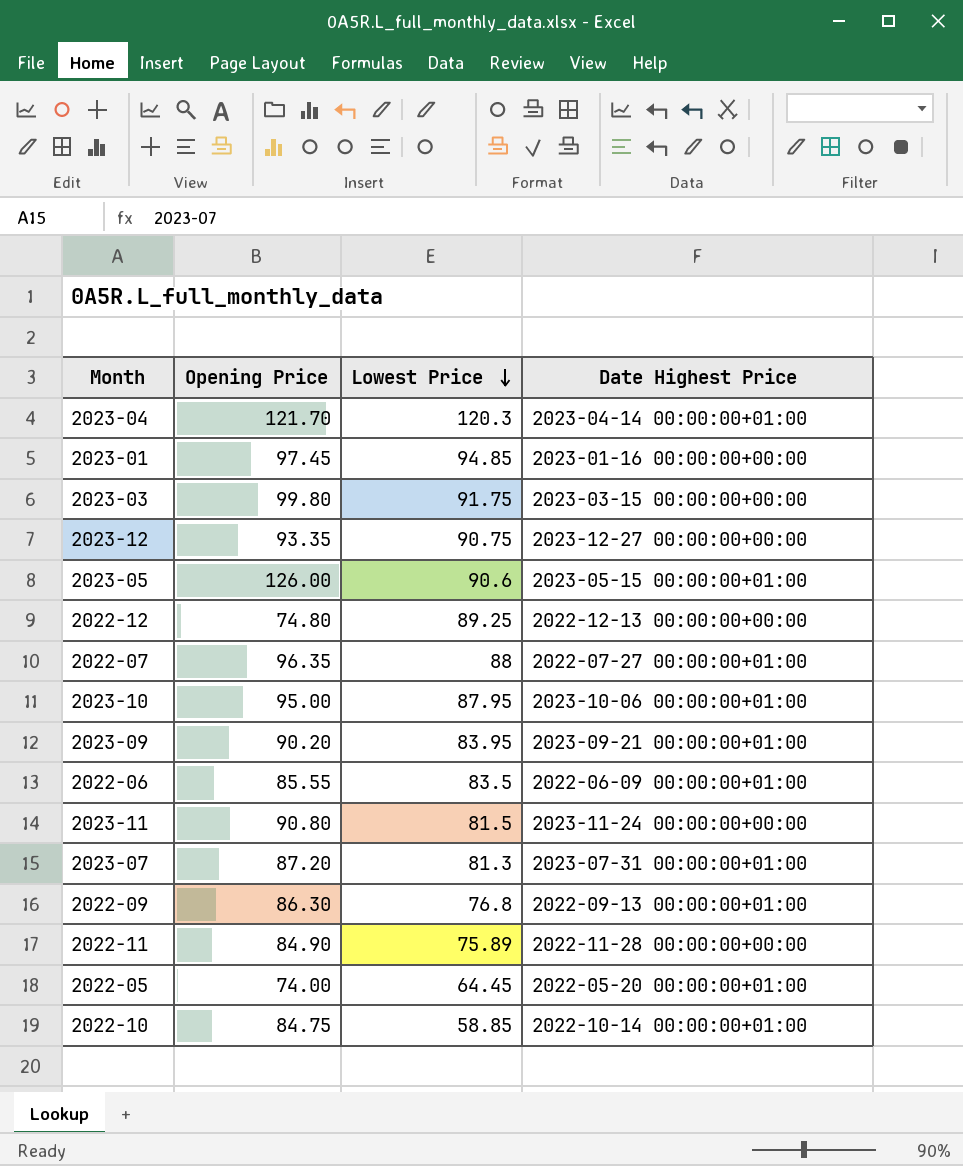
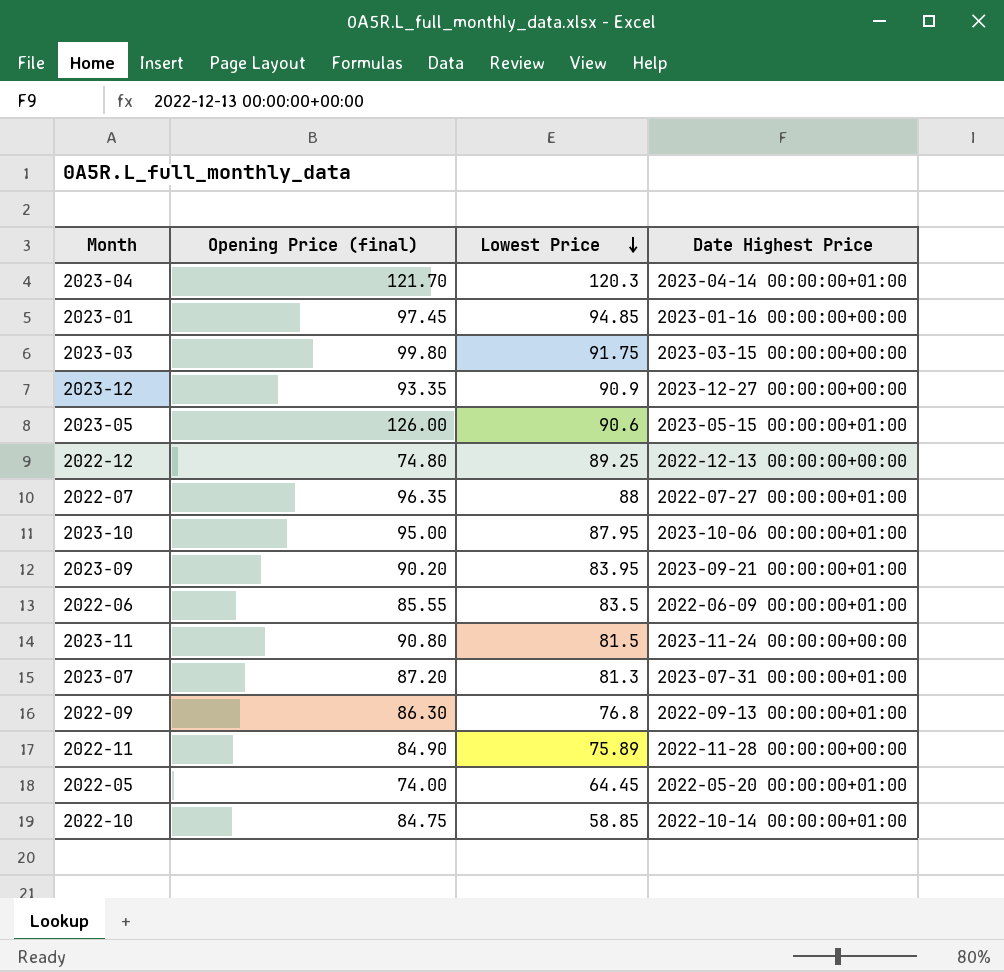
column name: Opening Price -> Opening Price (final)
2023-12 | Lowest Price: 90.75 -> 90.9

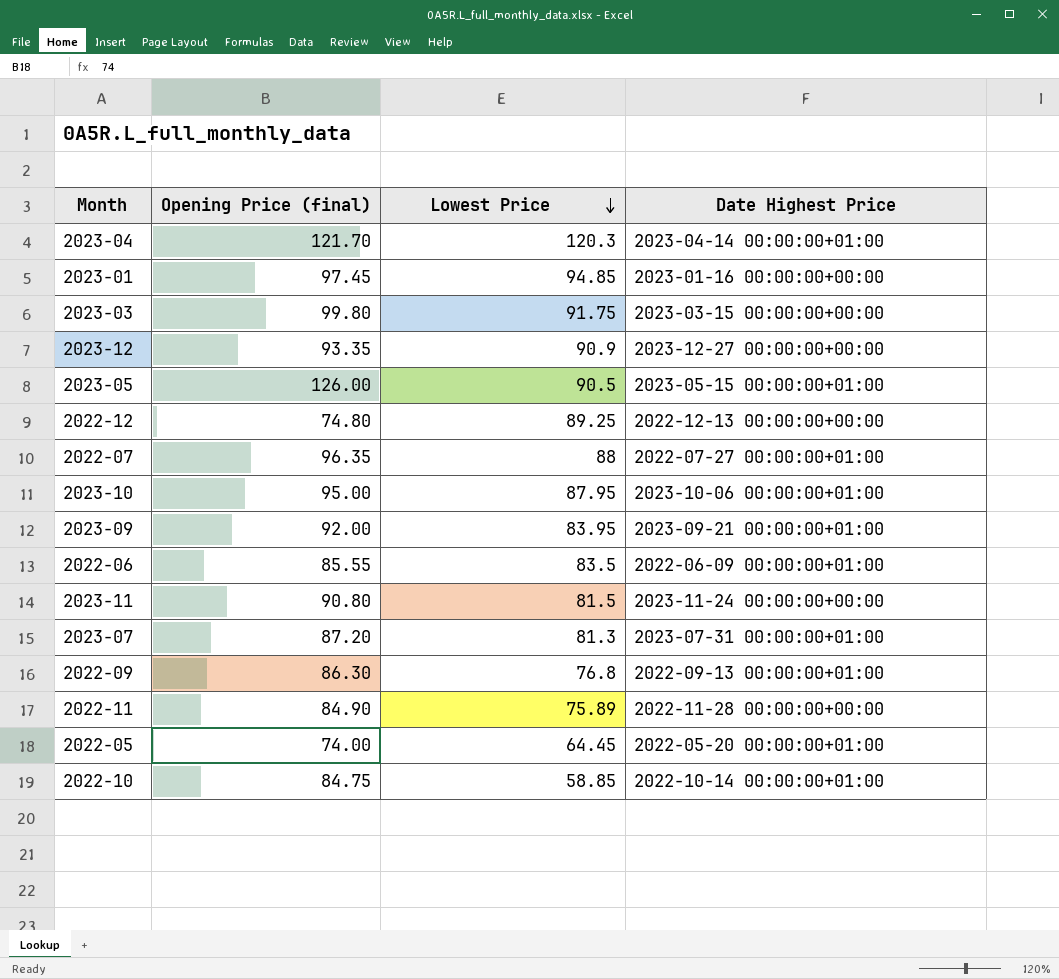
2023-05 | Lowest Price: 90.6 -> 90.5
2023-09 | Opening Price (final): 90.20 -> 92.00

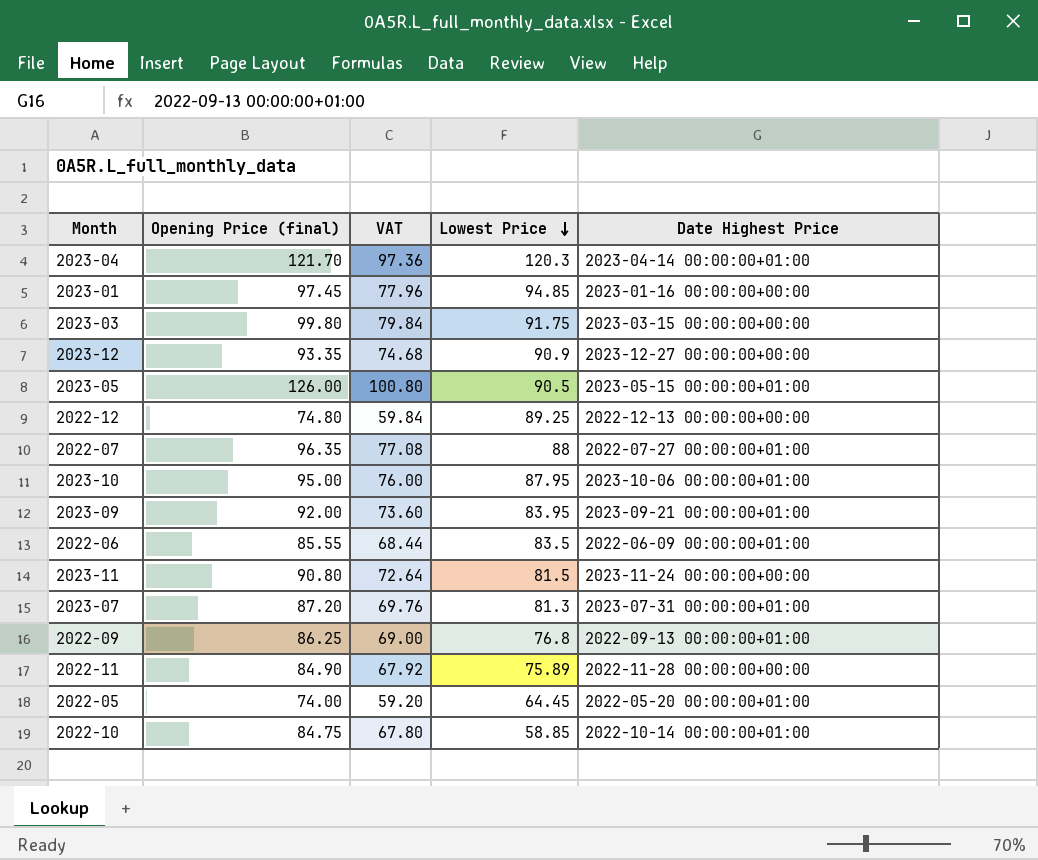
column VAT | formula: none -> [Opening Price (final)] * 0.8
2022-09 | Opening Price (final): 86.30 -> 86.25

